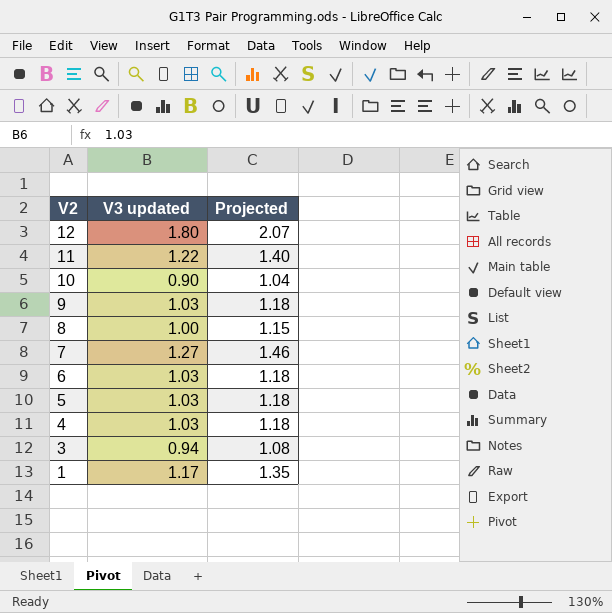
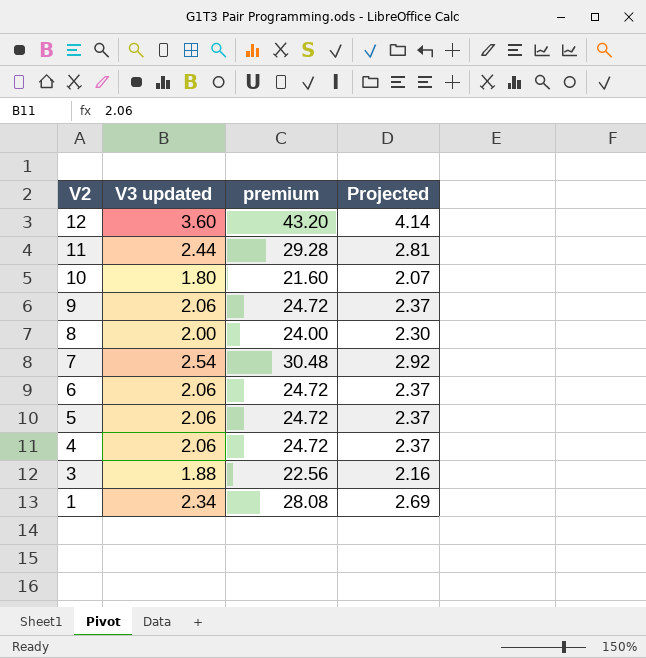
column premium | formula: none -> [V3 updated] * 12
12 | V3 updated: 1.80 -> 3.60
12 | Projected: 2.07 -> 4.14
11 | V3 updated: 1.22 -> 2.44
11 | Projected: 1.40 -> 2.81
10 | V3 updated: 0.90 -> 1.80
10 | Projected: 1.04 -> 2.07
9 | V3 updated: 1.03 -> 2.06
9 | Projected: 1.18 -> 2.37
8 | V3 updated: 1.00 -> 2.00
8 | Projected: 1.15 -> 2.30
7 | V3 updated: 1.27 -> 2.54
7 | Projected: 1.46 -> 2.92
6 | V3 updated: 1.03 -> 2.06
6 | Projected: 1.18 -> 2.37
5 | V3 updated: 1.03 -> 2.06
5 | Projected: 1.18 -> 2.37
4 | V3 updated: 1.03 -> 2.06
4 | Projected: 1.18 -> 2.37
3 | V3 updated: 0.94 -> 1.88
3 | Projected: 1.08 -> 2.16
1 | V3 updated: 1.17 -> 2.34
1 | Projected: 1.35 -> 2.69

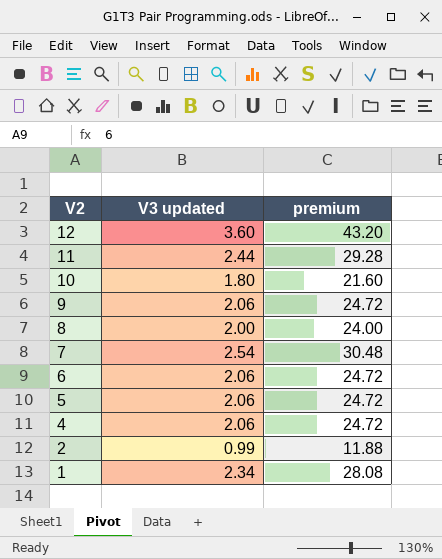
column Projected | formula: [V3 updated] * 1.15 -> none
row 3: 1.88 | 22.56 | 2.16 -> none
row 2: none -> 0.99 | 11.88

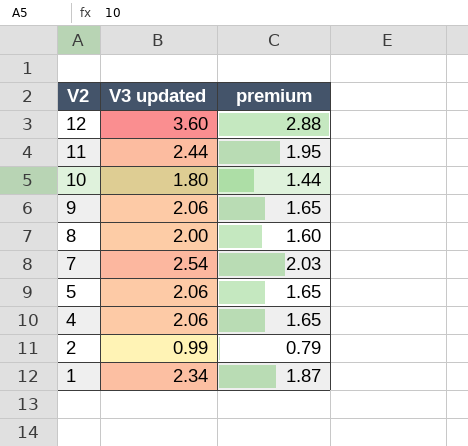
column premium | formula: [V3 updated] * 12 -> [V3 updated] * 0.8
row 6: 2.06 | 24.72 -> none

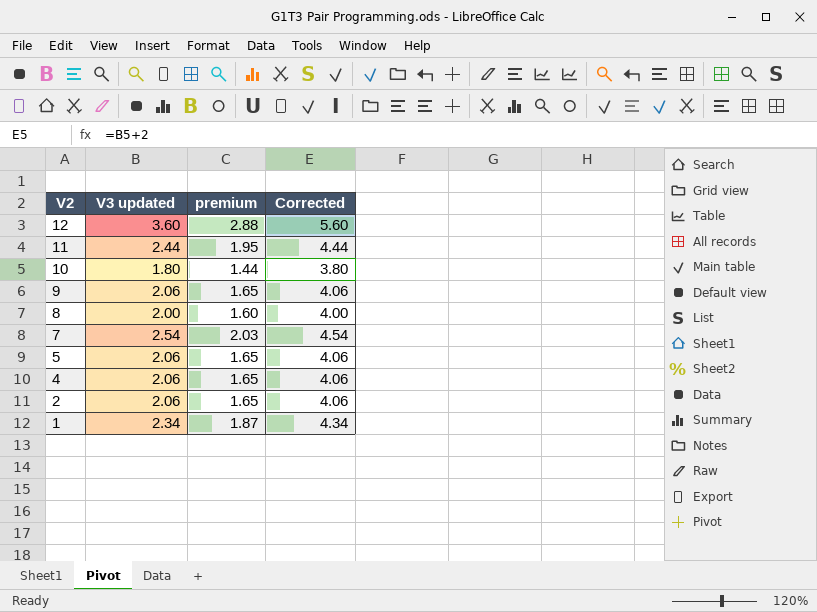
column Corrected | formula: none -> [V3 updated] + 2
2 | V3 updated: 0.99 -> 2.06
2 | premium: 0.79 -> 1.65

